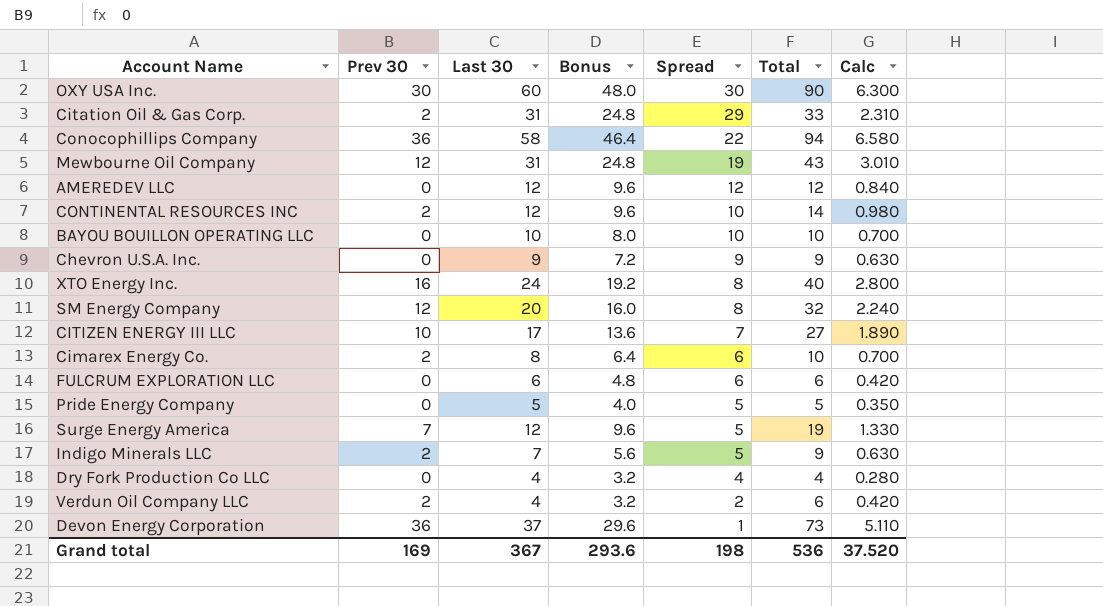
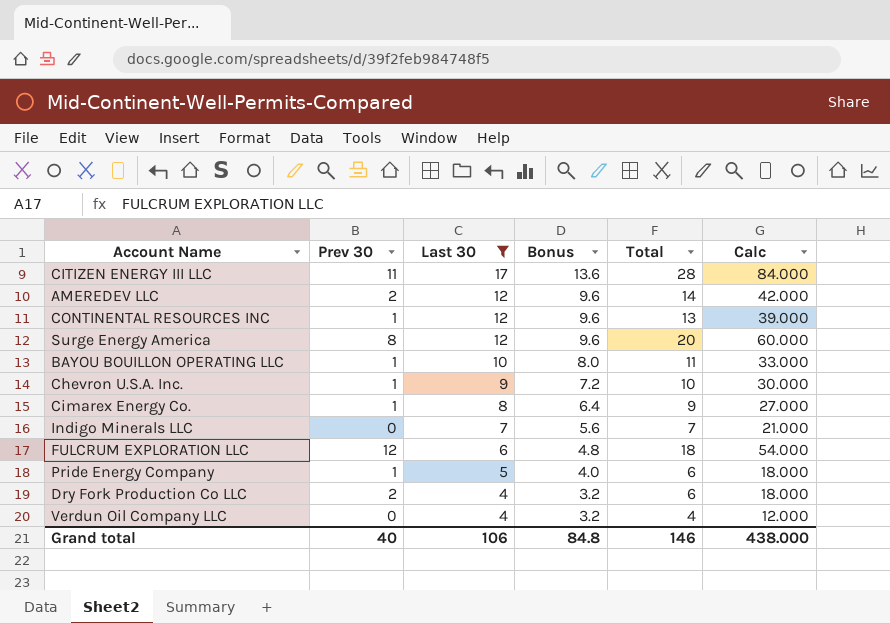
filter: none -> Last 30 <= 17
row order: Spread descending -> Last 30 descending
column Spread | formula: [Last 30] - [Prev 30] -> none
column Calc | formula: [Total] * 0.07 -> [Total] * 3
CITIZEN ENERGY III LLC | Prev 30: 10 -> 11
CITIZEN ENERGY III LLC | Total: 27 -> 28
AMEREDEV LLC | Prev 30: 0 -> 2
AMEREDEV LLC | Total: 12 -> 14
CONTINENTAL RESOURCES INC | Prev 30: 2 -> 1
CONTINENTAL RESOURCES INC | Total: 14 -> 13
Surge Energy America | Prev 30: 7 -> 8
Surge Energy America | Total: 19 -> 20
BAYOU BOUILLON OPERATING LLC | Prev 30: 0 -> 1
BAYOU BOUILLON OPERATING LLC | Total: 10 -> 11
Chevron U.S.A. Inc. | Prev 30: 0 -> 1
Chevron U.S.A. Inc. | Total: 9 -> 10
Cimarex Energy Co. | Prev 30: 2 -> 1
Cimarex Energy Co. | Total: 10 -> 9
Indigo Minerals LLC | Prev 30: 2 -> 0
Indigo Minerals LLC | Total: 9 -> 7
FULCRUM EXPLORATION LLC | Prev 30: 0 -> 12
FULCRUM EXPLORATION LLC | Total: 6 -> 18
Pride Energy Company | Prev 30: 0 -> 1
Pride Energy Company | Total: 5 -> 6
Dry Fork Production Co LLC | Prev 30: 0 -> 2
Dry Fork Production Co LLC | Total: 4 -> 6
Verdun Oil Company LLC | Prev 30: 2 -> 0
Verdun Oil Company LLC | Total: 6 -> 4
Grand total | Prev 30: 169 -> 40
Grand total | Last 30: 367 -> 106
Grand total | Bonus: 293.6 -> 84.8
Grand total | Total: 536 -> 146
Grand total | Calc: 37.520 -> 438.000

